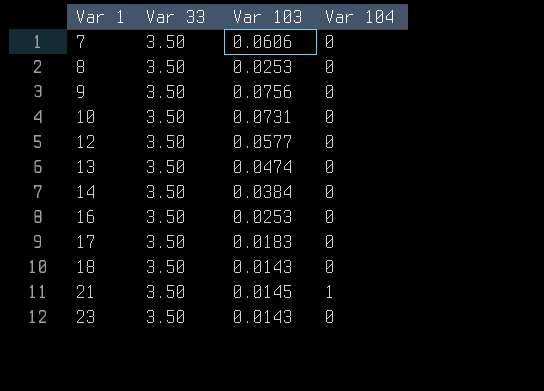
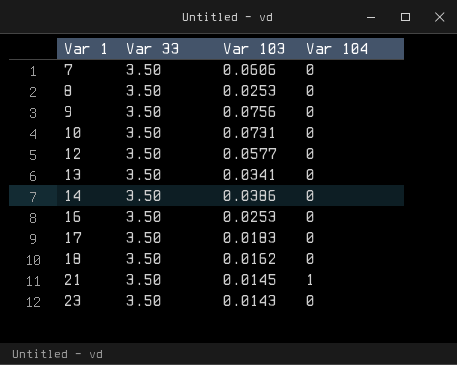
13 | Var 103: 0.0474 -> 0.0341
14 | Var 103: 0.0384 -> 0.0386
18 | Var 103: 0.0143 -> 0.0162

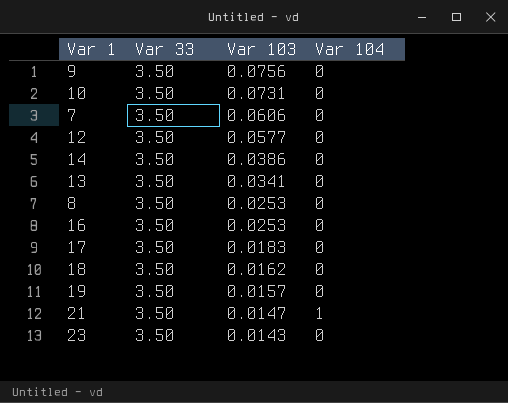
row order: Var 1 ascending -> Var 103 descending
row 19: none -> 3.50 | 0.0157 | 0
21 | Var 103: 0.0145 -> 0.0147

